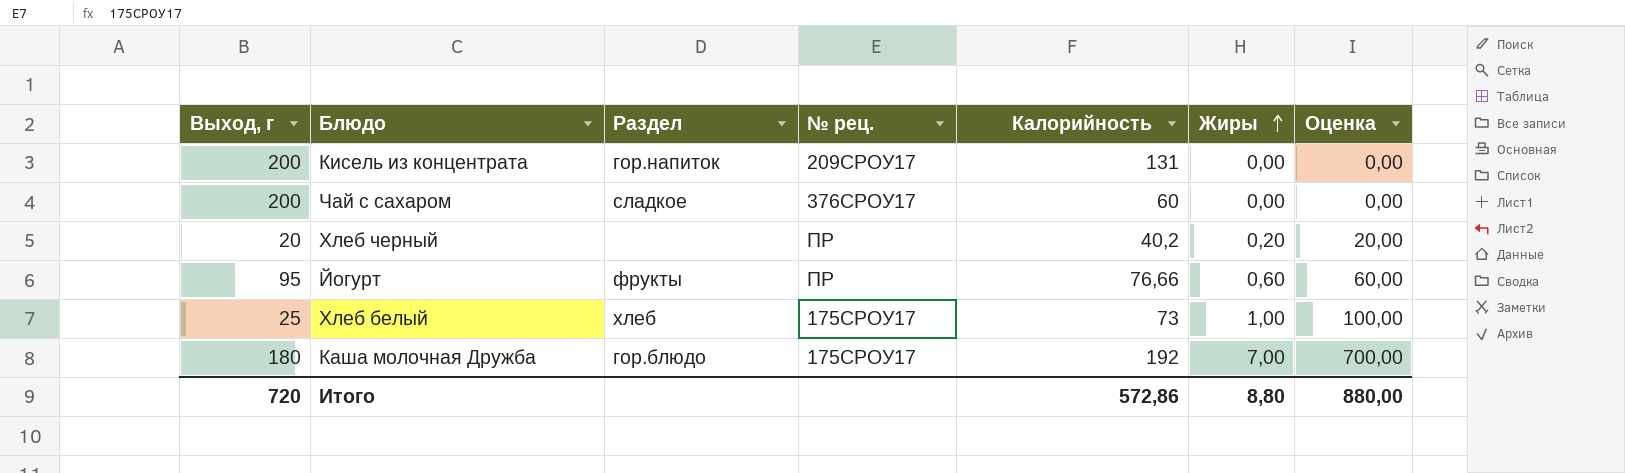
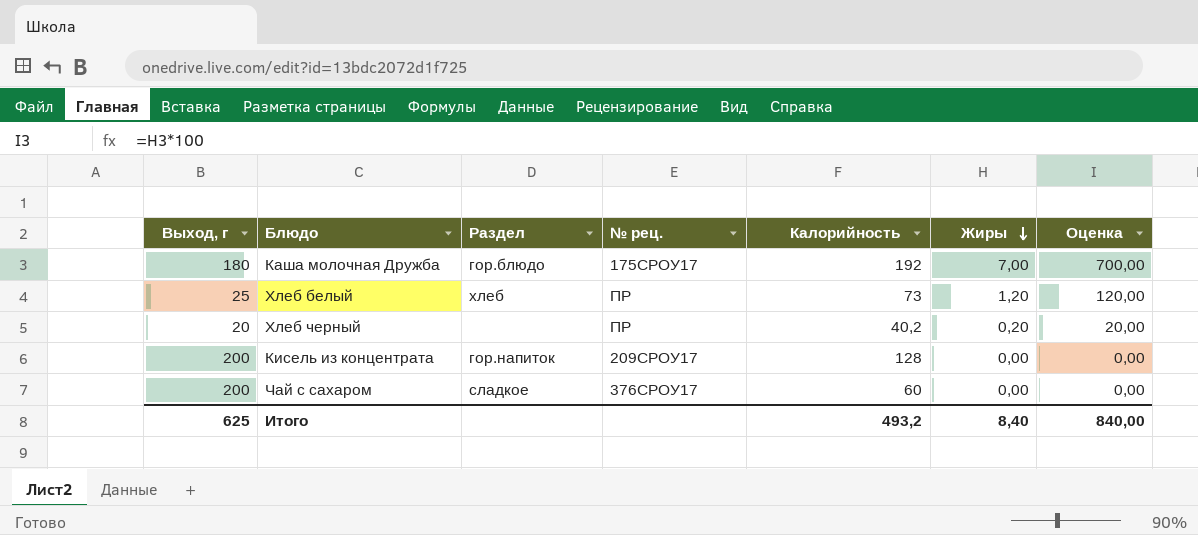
row order: Жиры ascending -> Жиры descending
row Йогурт: 95 | фрукты | ПР | 76,66 | 0,60 | 60,00 -> none
Хлеб белый | № рец.: 175СРОУ17 -> ПР
Хлеб белый | Жиры: 1,00 -> 1,20
Хлеб белый | Оценка: 100,00 -> 120,00
Кисель из концентрата | Калорийность: 131 -> 128
Итого | Выход, г: 720 -> 625
Итого | Калорийность: 572,86 -> 493,2
Итого | Жиры: 8,80 -> 8,40
Итого | Оценка: 880,00 -> 840,00

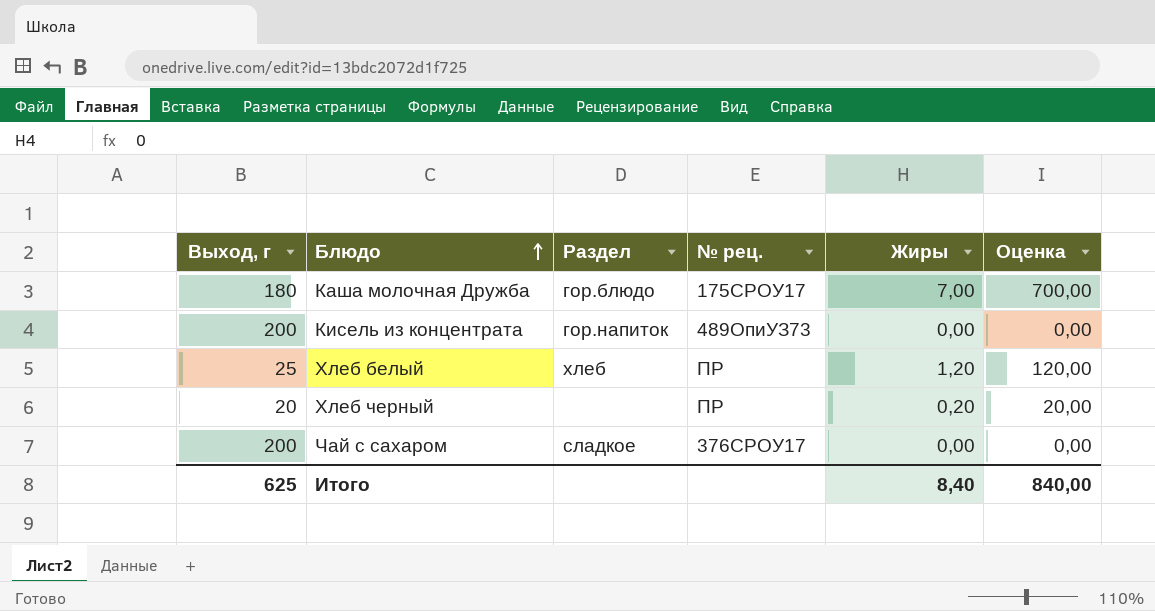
row order: Жиры descending -> Блюдо ascending
column Калорийность | position: 5 -> none
Кисель из концентрата | № рец.: 209СРОУ17 -> 489ОпиУЗ73

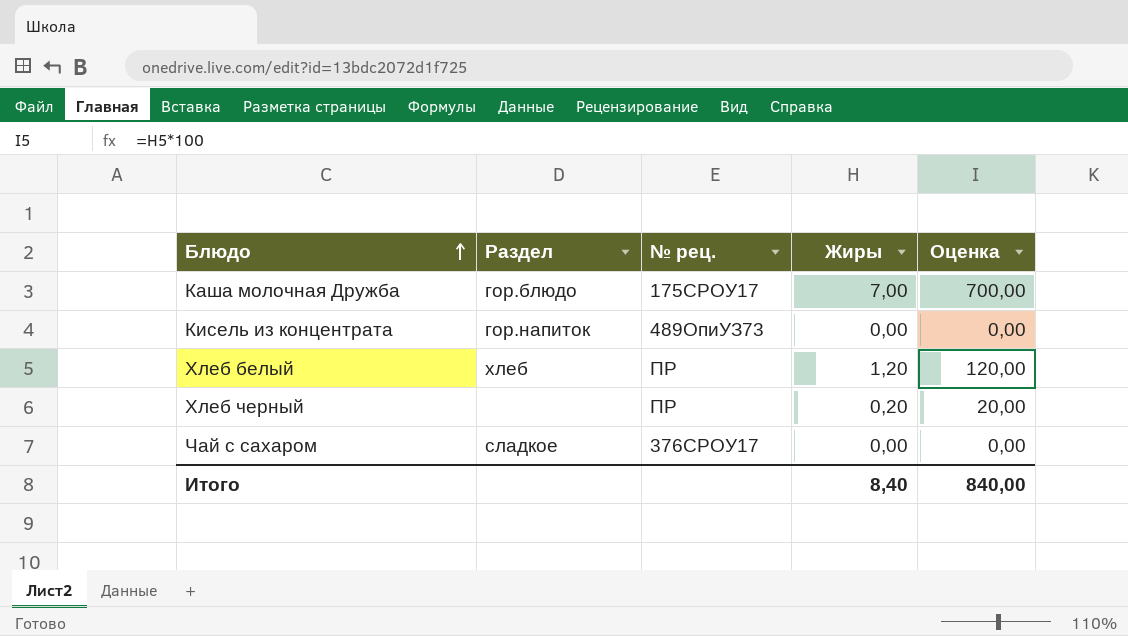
column Выход, г | position: 1 -> none

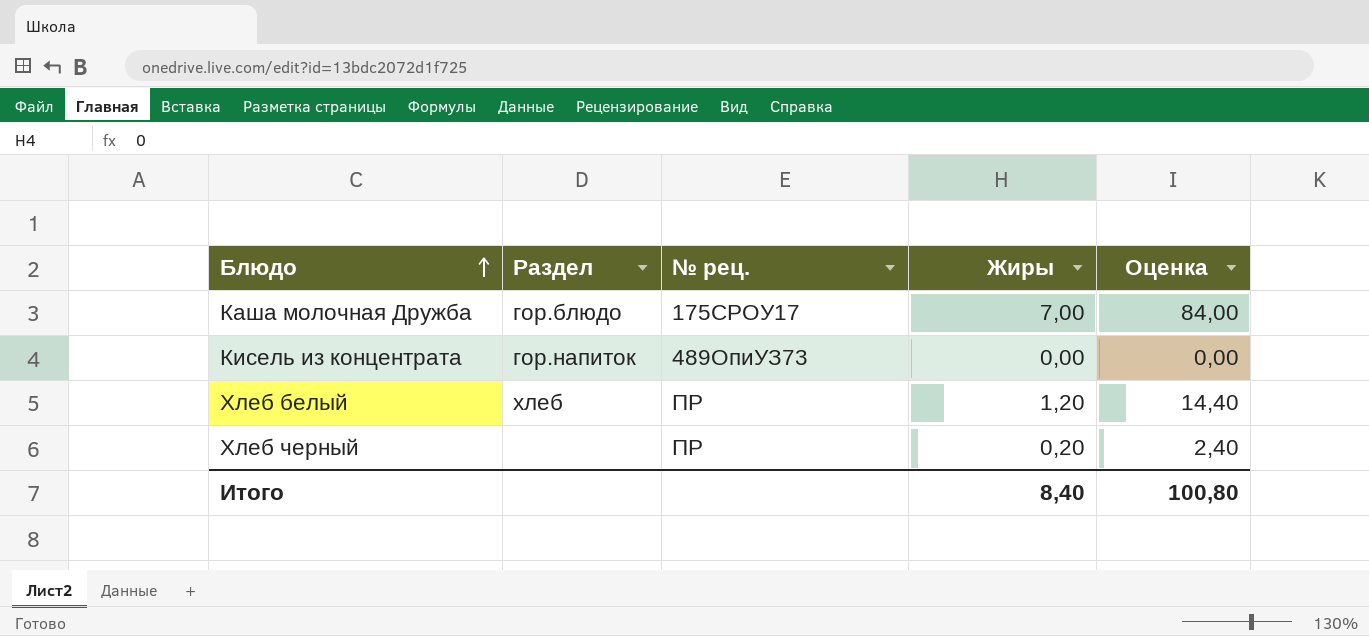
column Оценка | formula: [Жиры] * 100 -> [Жиры] * 12
row Чай с сахаром: сладкое | 376СРОУ17 | 0,00 | 0,00 -> none
Итого | Оценка: 840,00 -> 100,80

